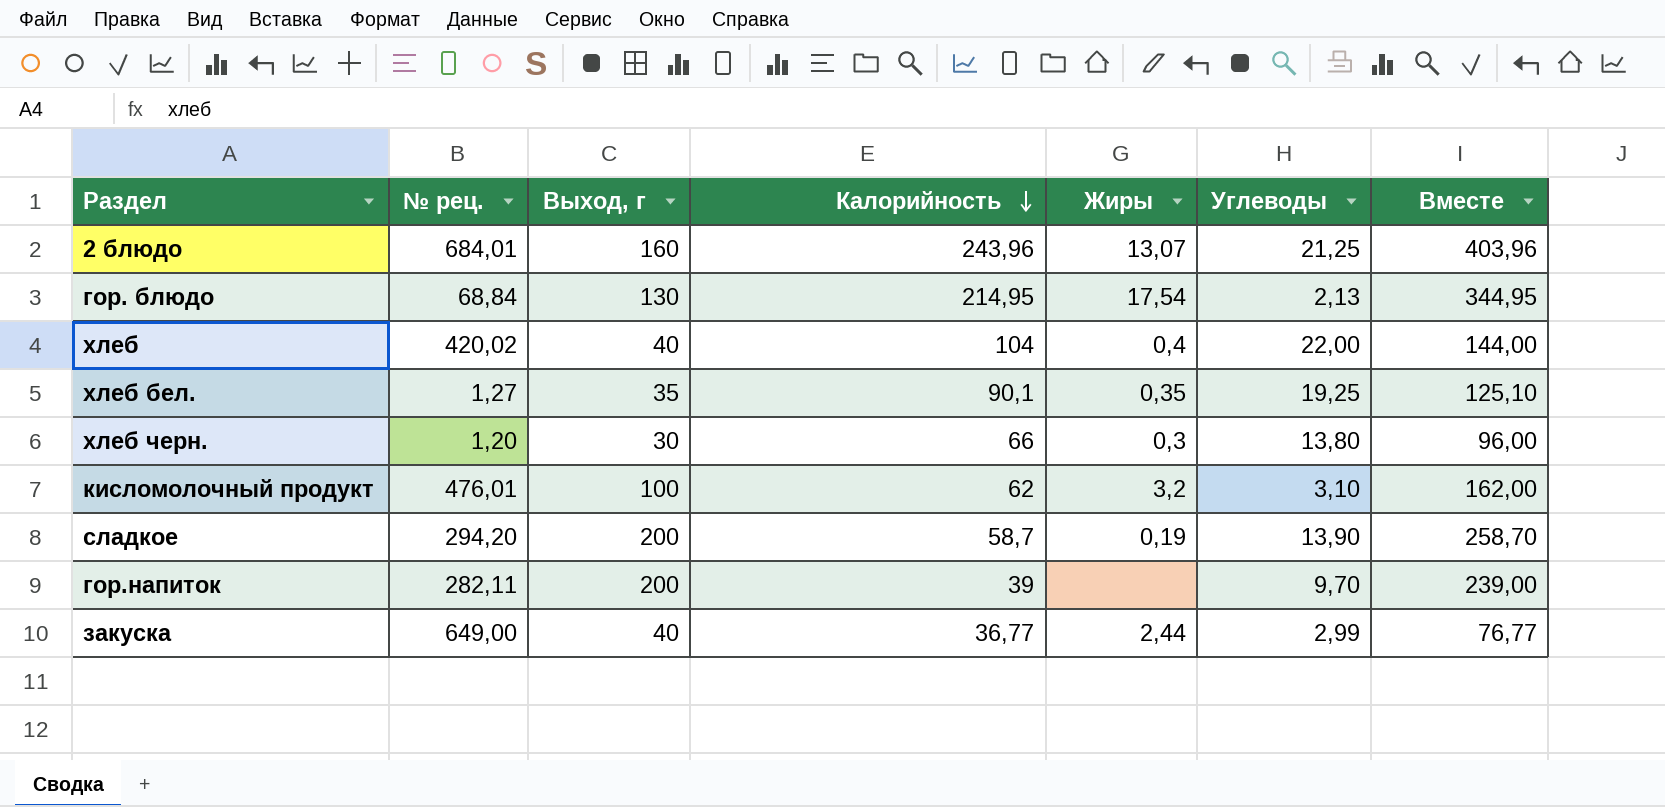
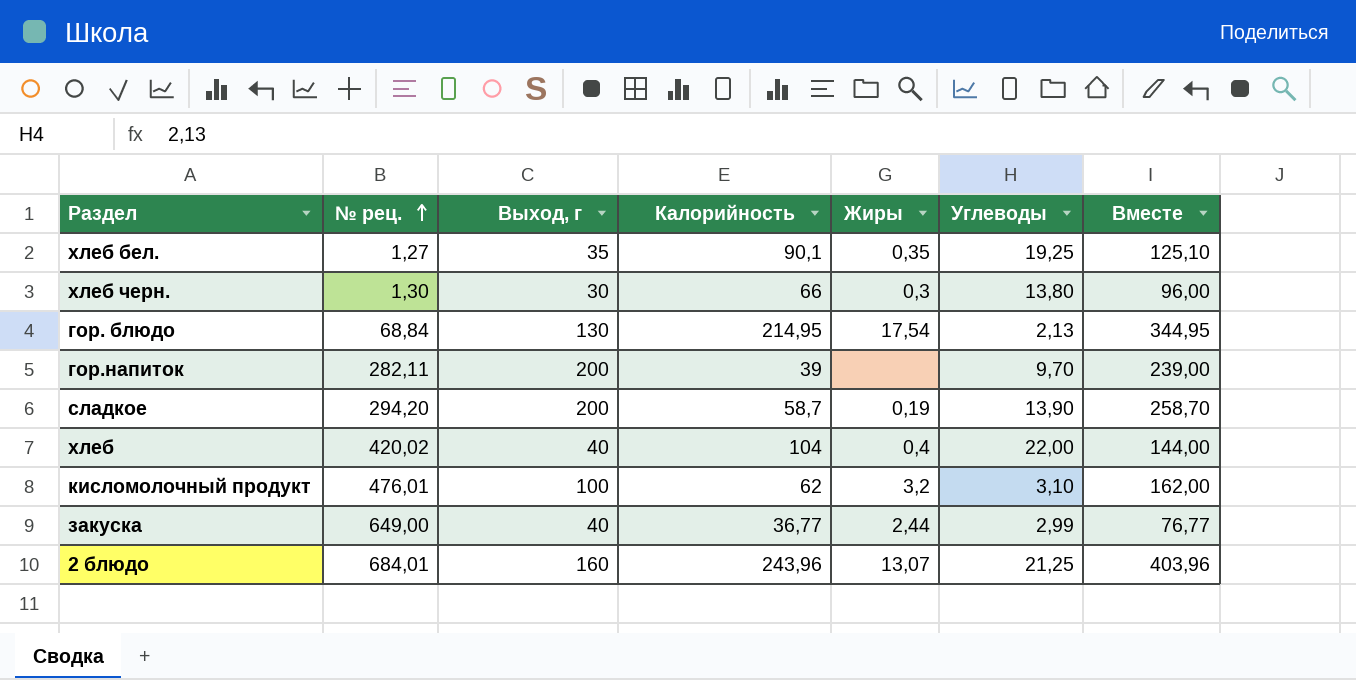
row order: Калорийность descending -> № рец. ascending
хлеб черн. | № рец.: 1,20 -> 1,30

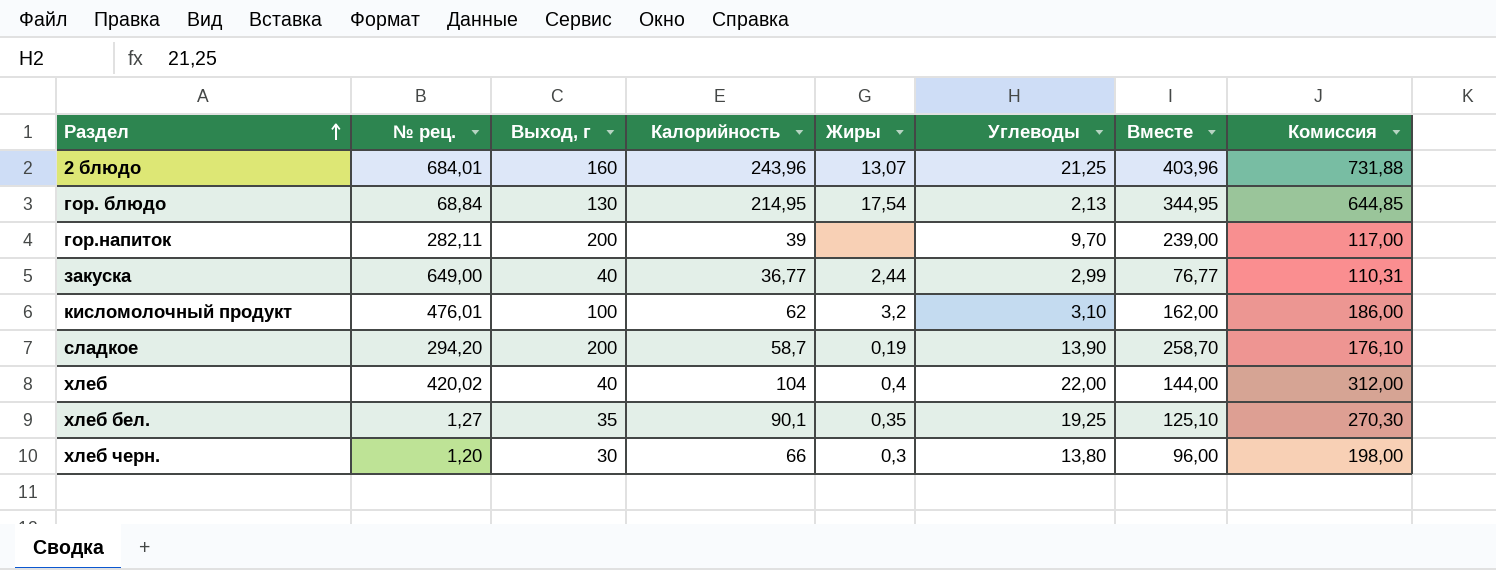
row order: № рец. ascending -> Раздел ascending
column Комиссия | formula: none -> [Калорийность] * 3
хлеб черн. | № рец.: 1,30 -> 1,20

